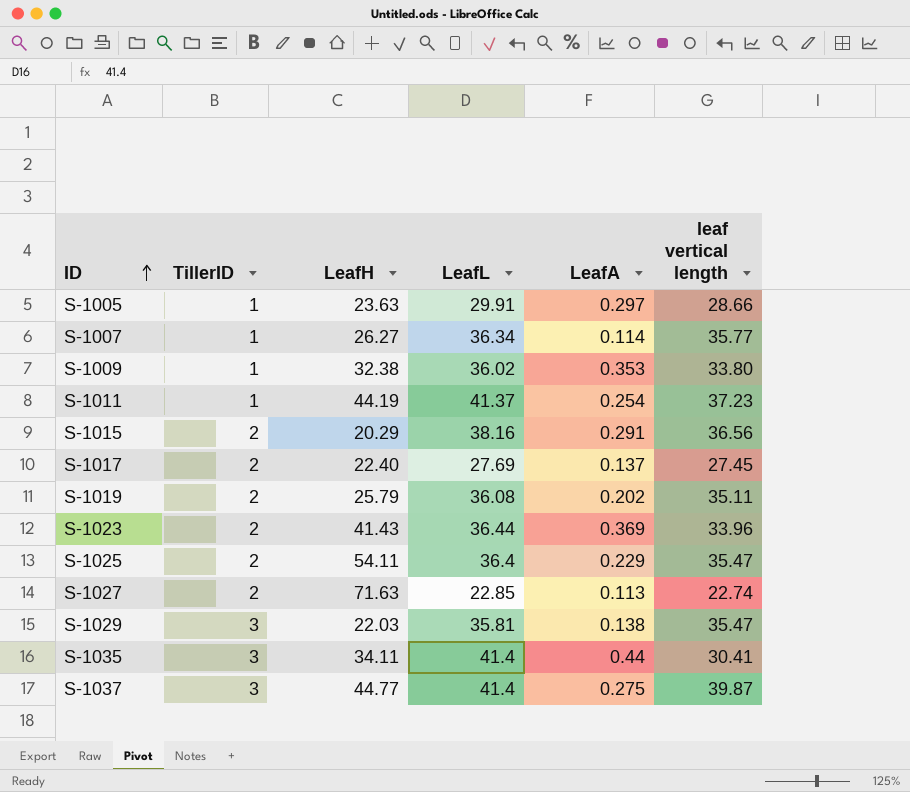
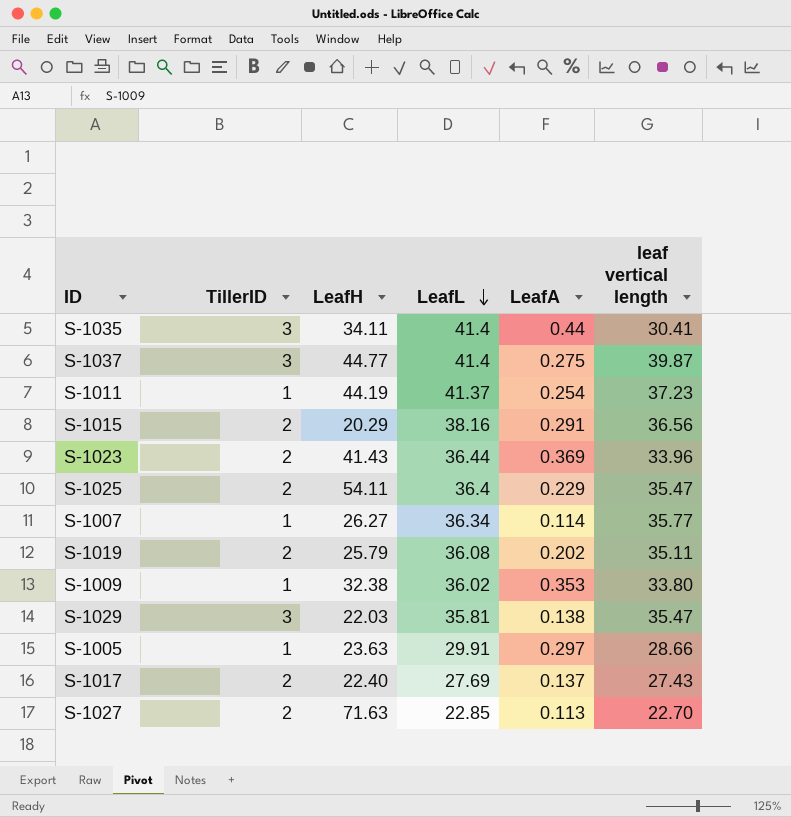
row order: ID ascending -> LeafL descending
S-1017 | leaf vertical length: 27.45 -> 27.43
S-1027 | leaf vertical length: 22.74 -> 22.70

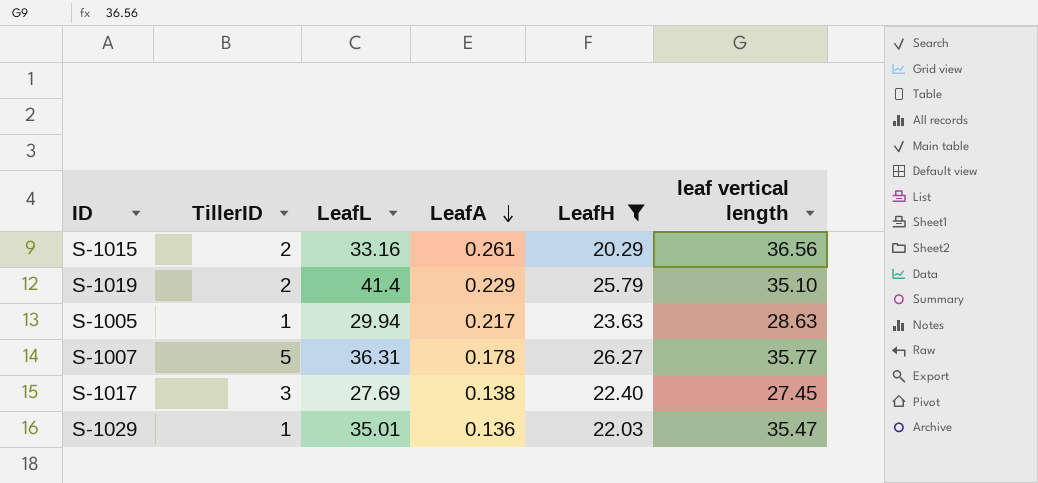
filter: none -> LeafH <= 26.27
row order: LeafL descending -> LeafA descending
column LeafH | position: 3 -> 5
S-1015 | LeafL: 38.16 -> 33.16
S-1015 | LeafA: 0.291 -> 0.261
S-1019 | LeafL: 36.08 -> 41.4
S-1019 | LeafA: 0.202 -> 0.229
S-1019 | leaf vertical length: 35.11 -> 35.10
S-1005 | LeafL: 29.91 -> 29.94
S-1005 | LeafA: 0.297 -> 0.217
S-1005 | leaf vertical length: 28.66 -> 28.63
S-1007 | TillerID: 1 -> 5
S-1007 | LeafL: 36.34 -> 36.31
S-1007 | LeafA: 0.114 -> 0.178
S-1017 | TillerID: 2 -> 3
S-1017 | LeafA: 0.137 -> 0.138
S-1017 | leaf vertical length: 27.43 -> 27.45
S-1029 | TillerID: 3 -> 1
S-1029 | LeafL: 35.81 -> 35.01
S-1029 | LeafA: 0.138 -> 0.136

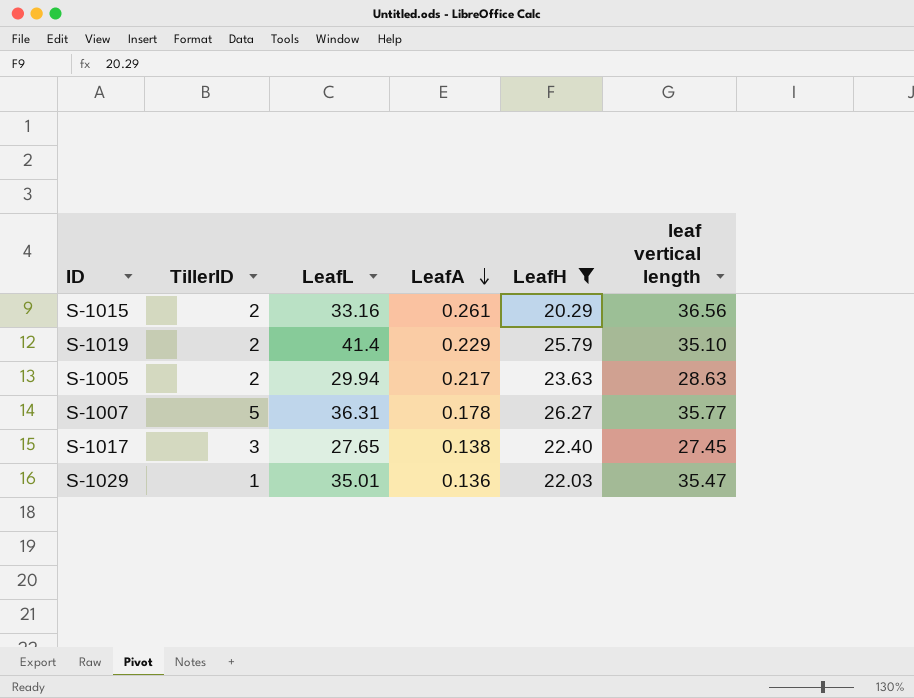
S-1005 | TillerID: 1 -> 2
S-1017 | LeafL: 27.69 -> 27.65

